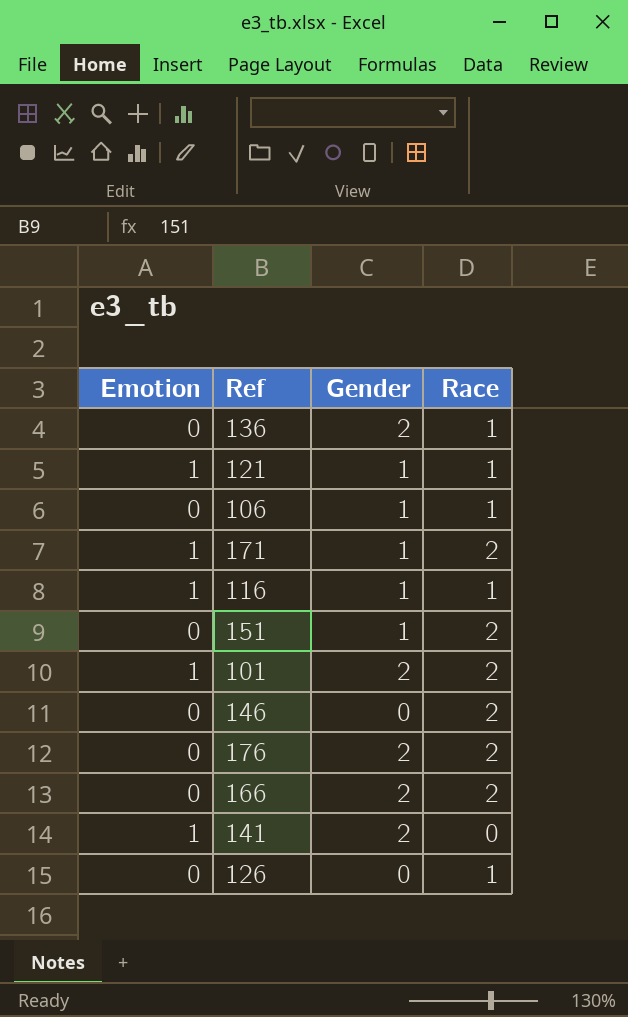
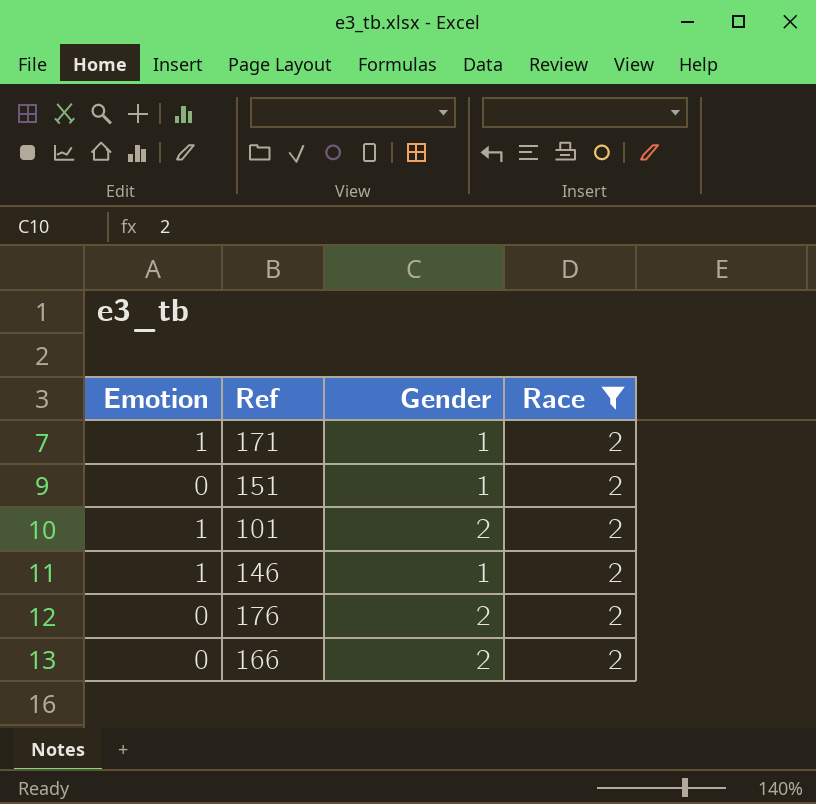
filter: none -> Race = 2
146 | Emotion: 0 -> 1
146 | Gender: 0 -> 1

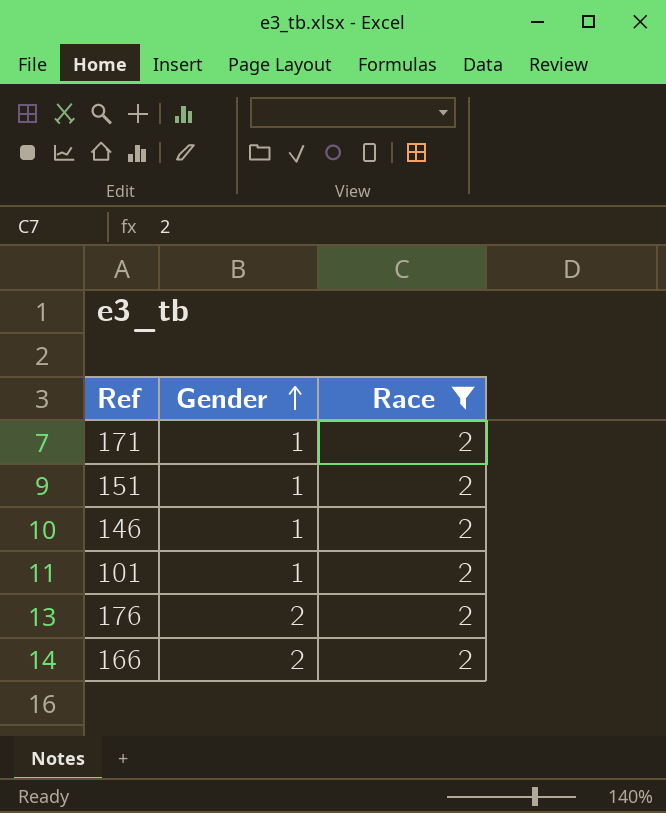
row order: none -> Gender ascending
column Emotion | position: 1 -> none
101 | Gender: 2 -> 1

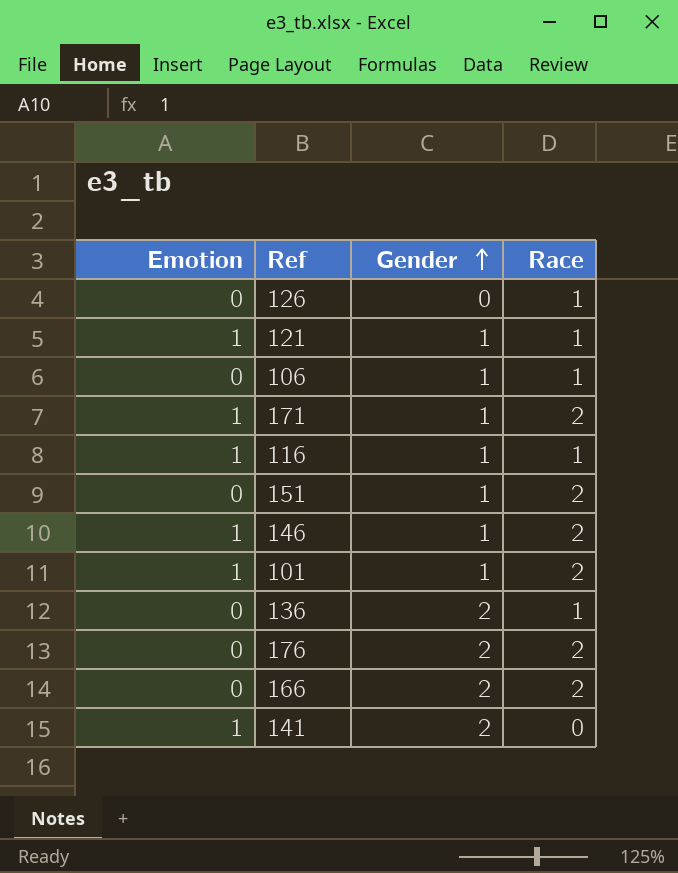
filter: Race = 2 -> none
column Emotion | position: none -> 1

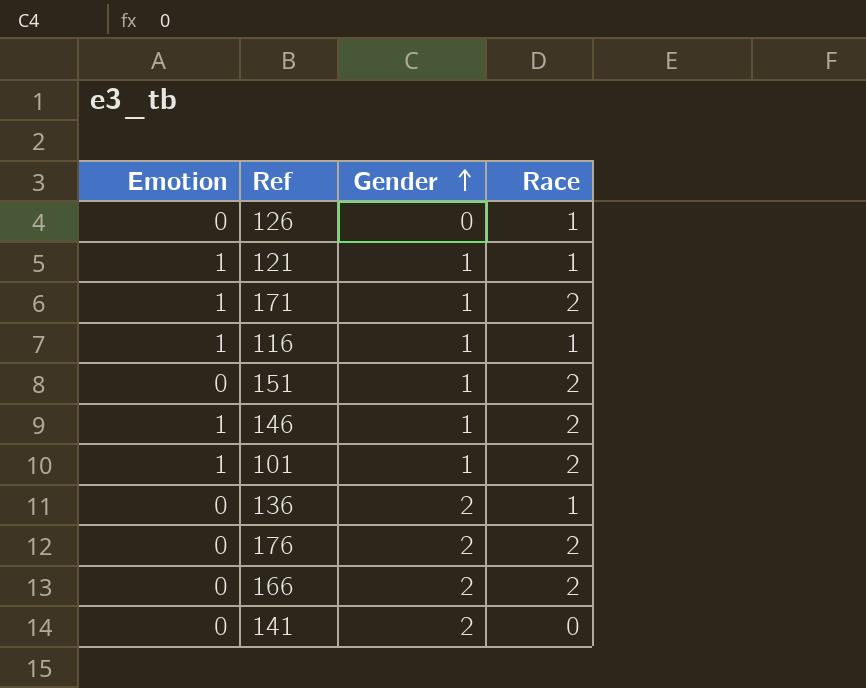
row 106: 0 | 1 | 1 -> none
141 | Emotion: 1 -> 0

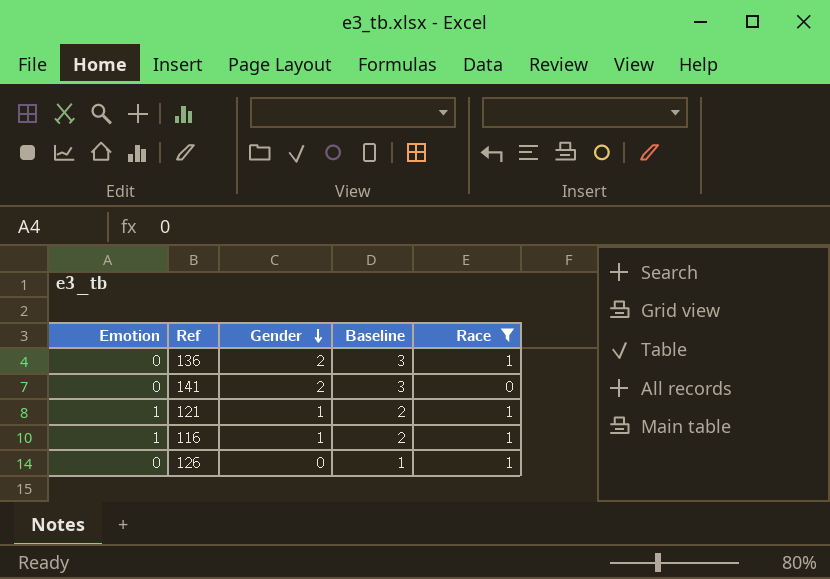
filter: none -> Race != 2
row order: Gender ascending -> Gender descending
column Baseline | formula: none -> [Gender] + 1

